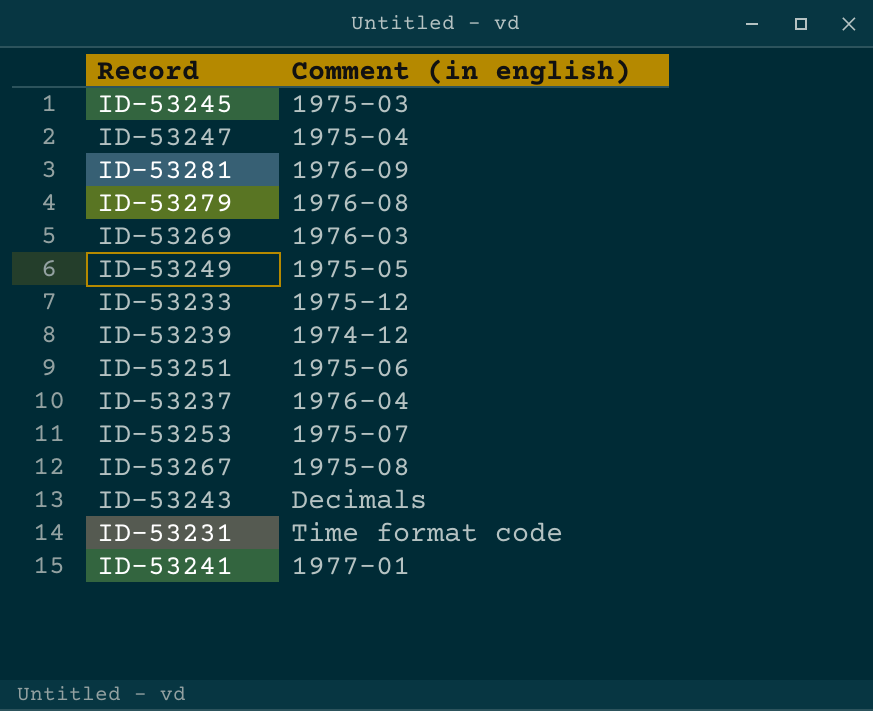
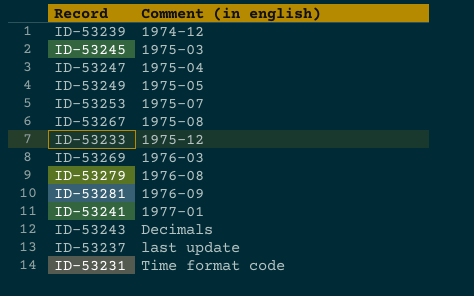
row order: none -> Comment (in english) ascending
row ID-53251: 1975-06 -> none
ID-53237 | Comment (in english): 1976-04 -> last update

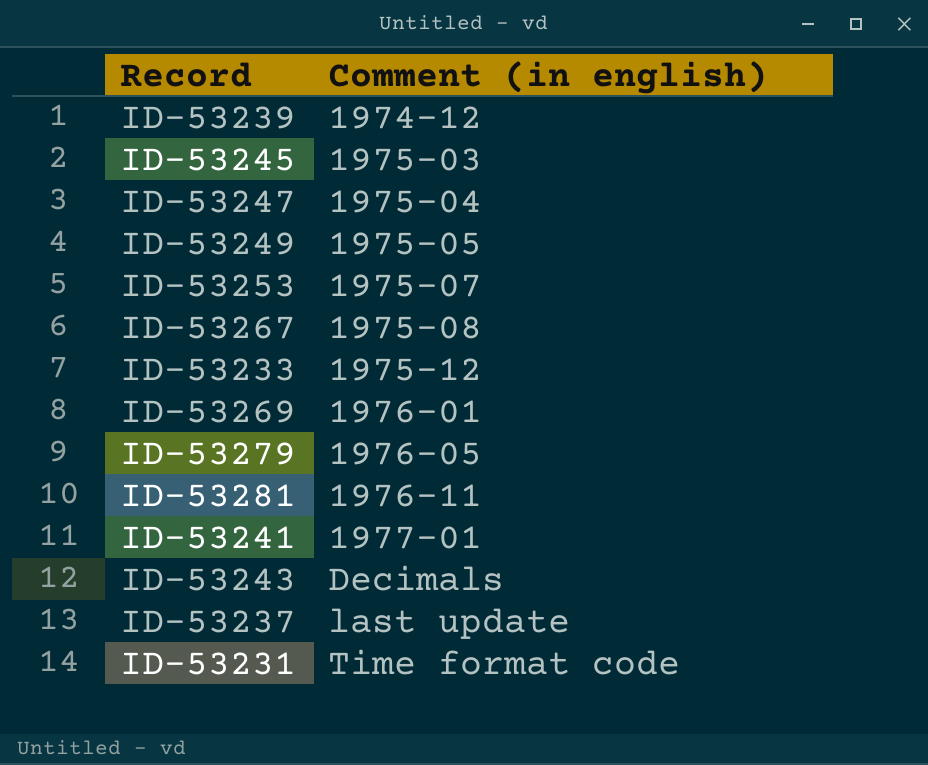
ID-53269 | Comment (in english): 1976-03 -> 1976-01
ID-53279 | Comment (in english): 1976-08 -> 1976-05
ID-53281 | Comment (in english): 1976-09 -> 1976-11

